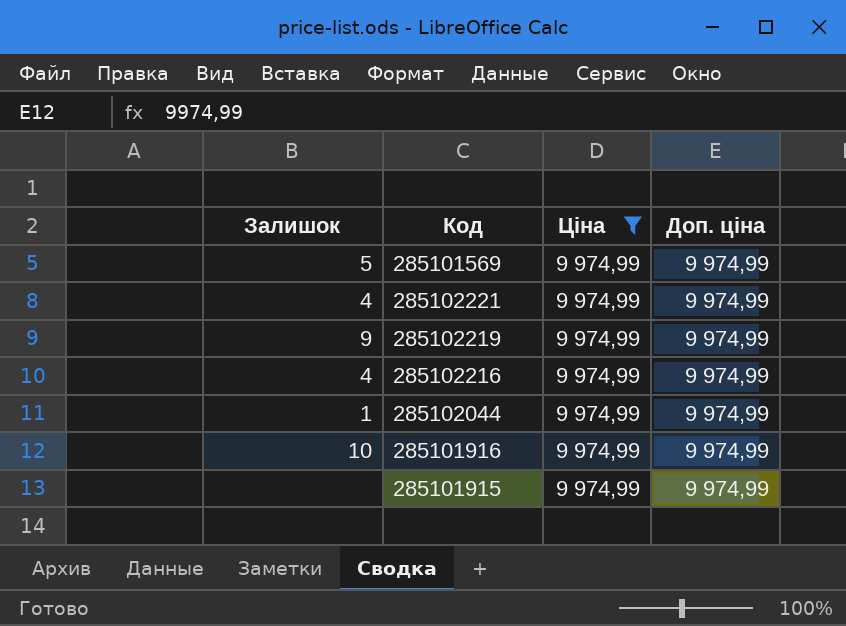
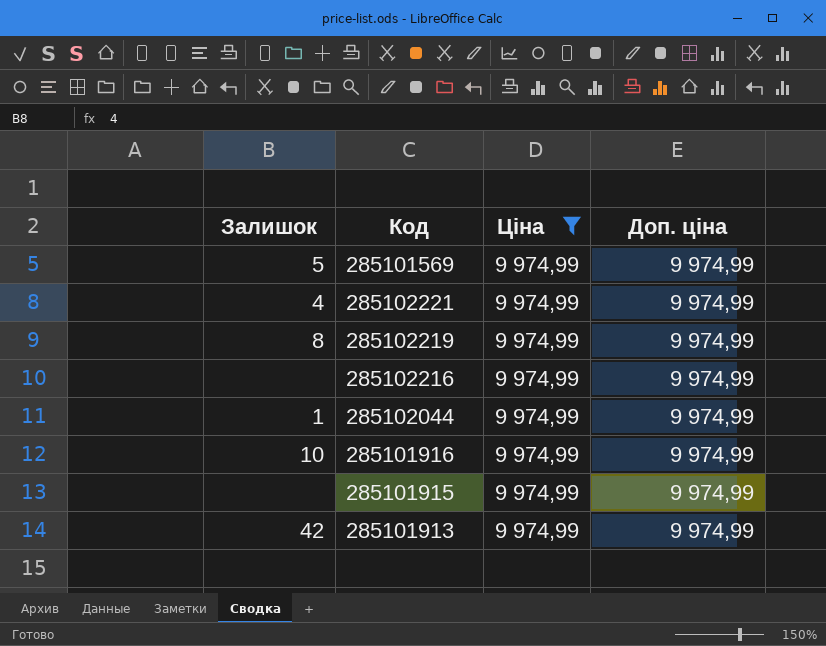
285102219 | Залишок: 9 -> 8
285102216 | Залишок: 4 -> none
row 285101913: none -> 42 | 9 974,99 | 9 974,99

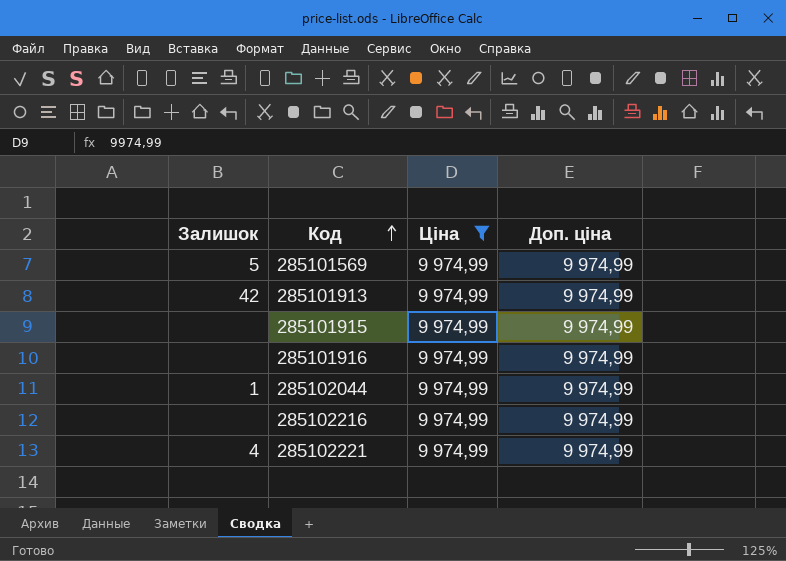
row order: none -> Код ascending
row 285102219: 8 | 9 974,99 | 9 974,99 -> none
285101916 | Залишок: 10 -> none

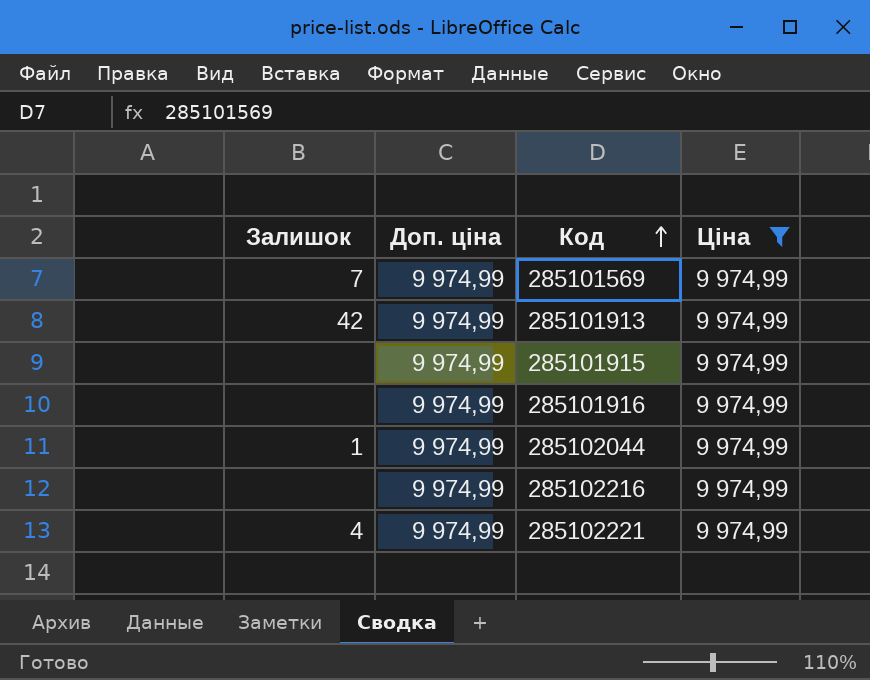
column Доп. ціна | position: 4 -> 2
285101569 | Залишок: 5 -> 7

